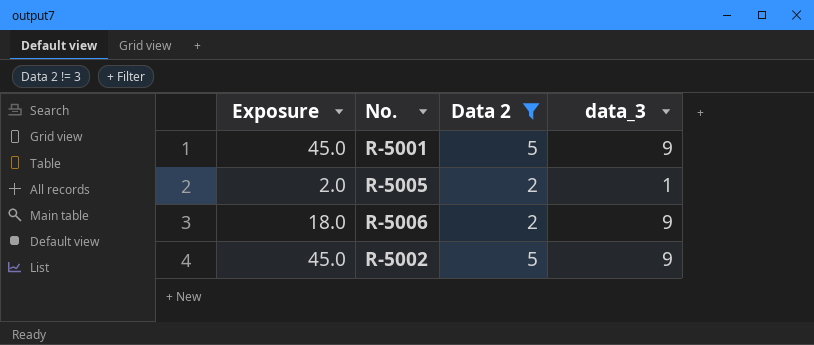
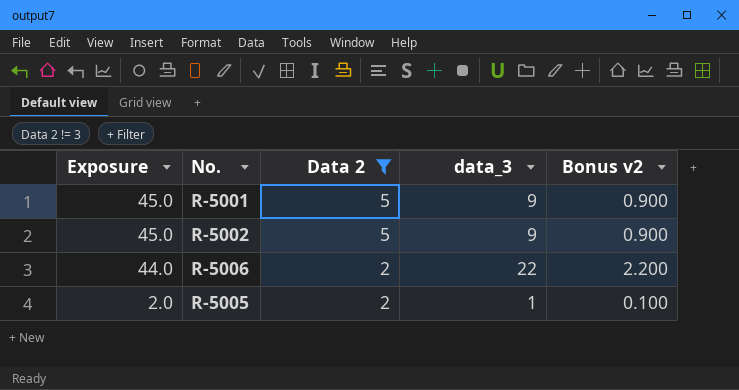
row order: none -> Exposure descending
column Bonus v2 | formula: none -> [data_3] * 0.1
R-5006 | Exposure: 18.0 -> 44.0
R-5006 | data_3: 9 -> 22

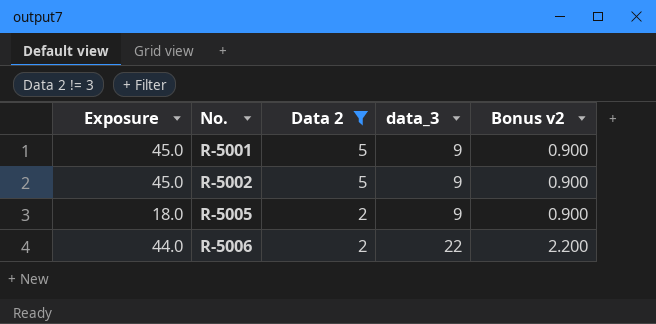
row order: Exposure descending -> No. ascending
R-5005 | Exposure: 2.0 -> 18.0
R-5005 | data_3: 1 -> 9
R-5005 | Bonus v2: 0.100 -> 0.900

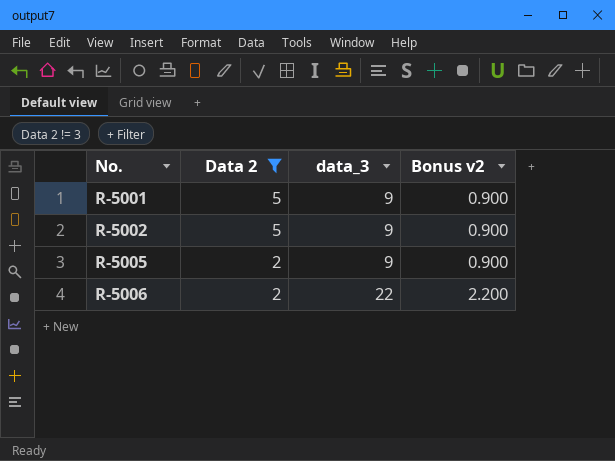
column Exposure | formula: [Data 2] * [data_3] -> none

